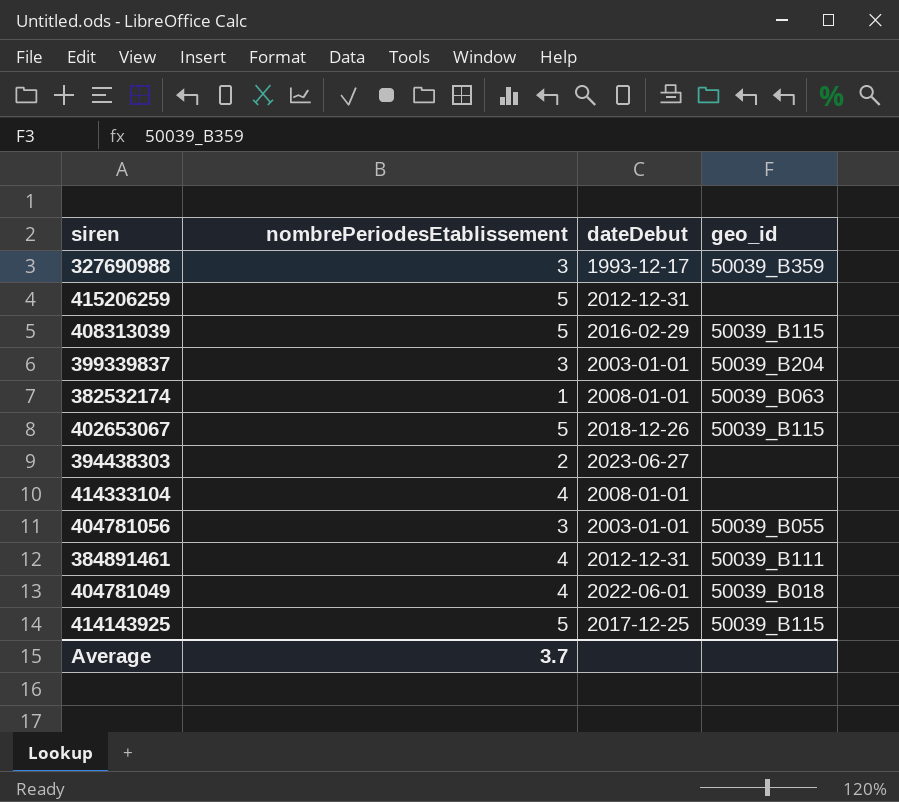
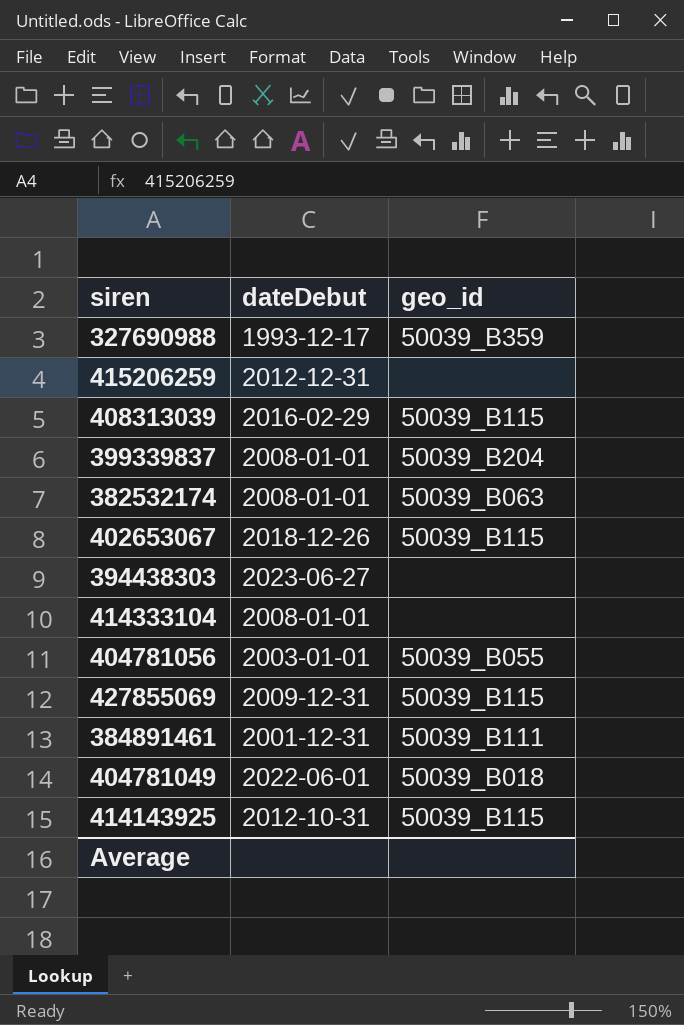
column nombrePeriodesEtablissement | position: 2 -> none
399339837 | dateDebut: 2003-01-01 -> 2008-01-01
row 427855069: none -> 2009-12-31 | 50039_B115
384891461 | dateDebut: 2012-12-31 -> 2001-12-31
414143925 | dateDebut: 2017-12-25 -> 2012-10-31

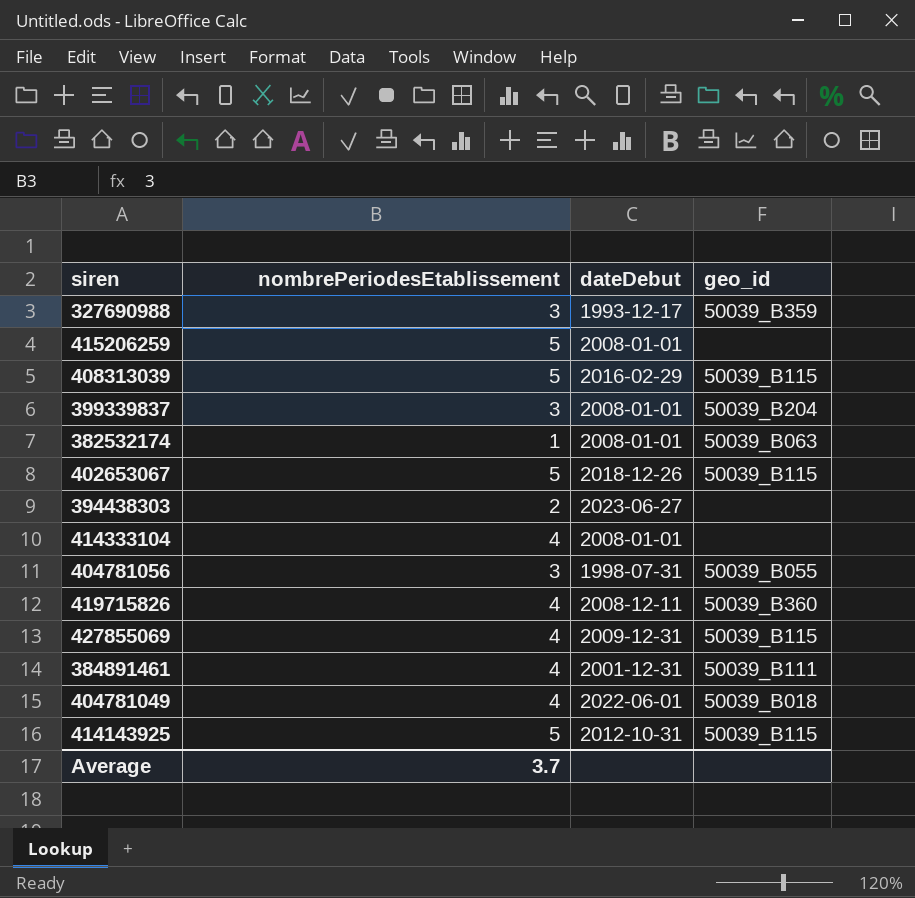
column nombrePeriodesEtablissement | position: none -> 2
415206259 | dateDebut: 2012-12-31 -> 2008-01-01
404781056 | dateDebut: 2003-01-01 -> 1998-07-31
row 419715826: none -> 4 | 2008-12-11 | 50039_B360

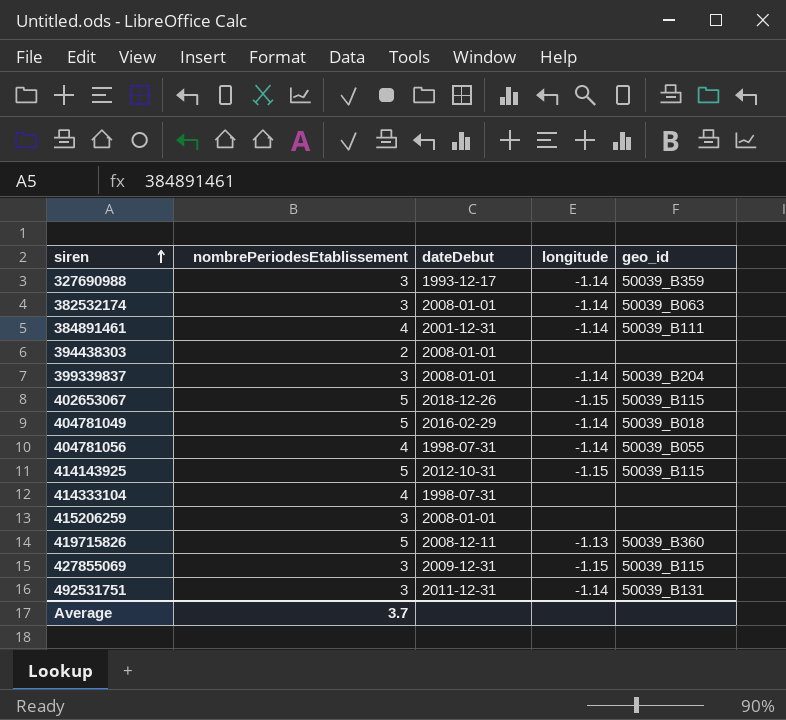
row order: none -> siren ascending
column longitude | position: none -> 4
row 408313039: 5 | 2016-02-29 | 50039_B115 -> none
382532174 | nombrePeriodesEtablissement: 1 -> 3
394438303 | dateDebut: 2023-06-27 -> 2008-01-01
404781049 | nombrePeriodesEtablissement: 4 -> 5
404781049 | dateDebut: 2022-06-01 -> 2016-02-29
404781056 | nombrePeriodesEtablissement: 3 -> 4
414333104 | dateDebut: 2008-01-01 -> 1998-07-31
415206259 | nombrePeriodesEtablissement: 5 -> 3
419715826 | nombrePeriodesEtablissement: 4 -> 5
427855069 | nombrePeriodesEtablissement: 4 -> 3
row 492531751: none -> 3 | 2011-12-31 | -1.14 | 50039_B131

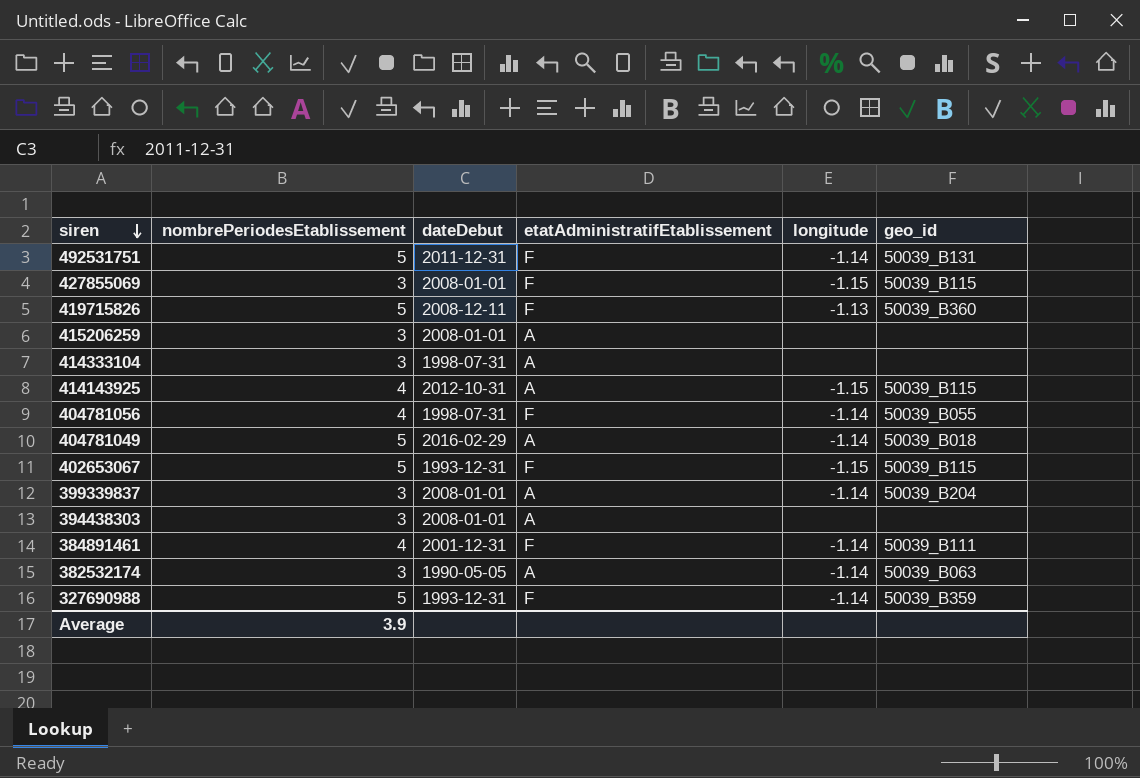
row order: siren ascending -> siren descending
column etatAdministratifEtablissement | position: none -> 4
492531751 | nombrePeriodesEtablissement: 3 -> 5
427855069 | dateDebut: 2009-12-31 -> 2008-01-01
414333104 | nombrePeriodesEtablissement: 4 -> 3
414143925 | nombrePeriodesEtablissement: 5 -> 4
402653067 | dateDebut: 2018-12-26 -> 1993-12-31
394438303 | nombrePeriodesEtablissement: 2 -> 3
382532174 | dateDebut: 2008-01-01 -> 1990-05-05
327690988 | nombrePeriodesEtablissement: 3 -> 5
327690988 | dateDebut: 1993-12-17 -> 1993-12-31
Average | nombrePeriodesEtablissement: 3.7 -> 3.9

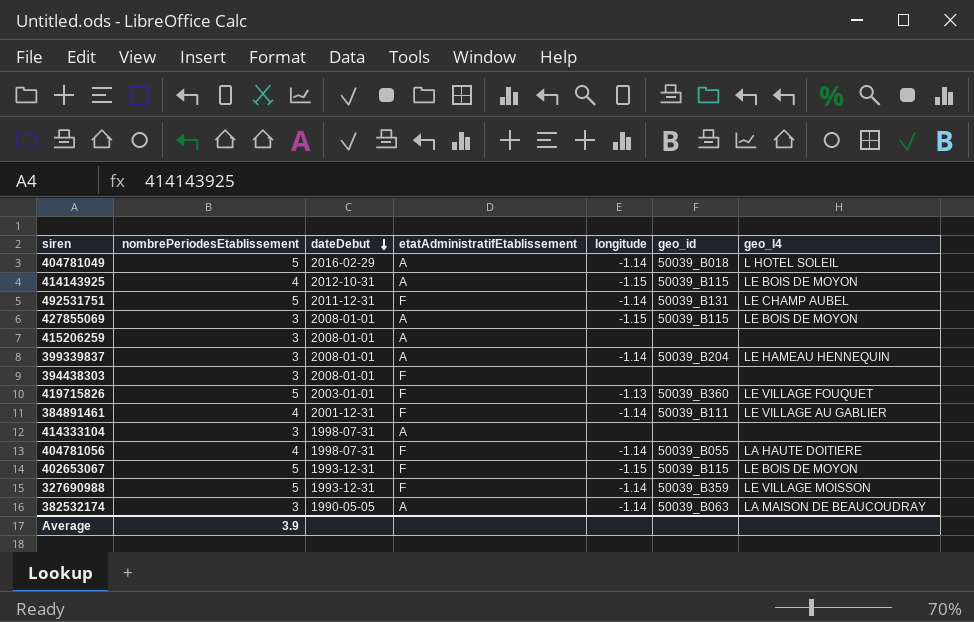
row order: siren descending -> dateDebut descending
column geo_l4 | position: none -> 7
427855069 | etatAdministratifEtablissement: F -> A
394438303 | etatAdministratifEtablissement: A -> F
419715826 | dateDebut: 2008-12-11 -> 2003-01-01

